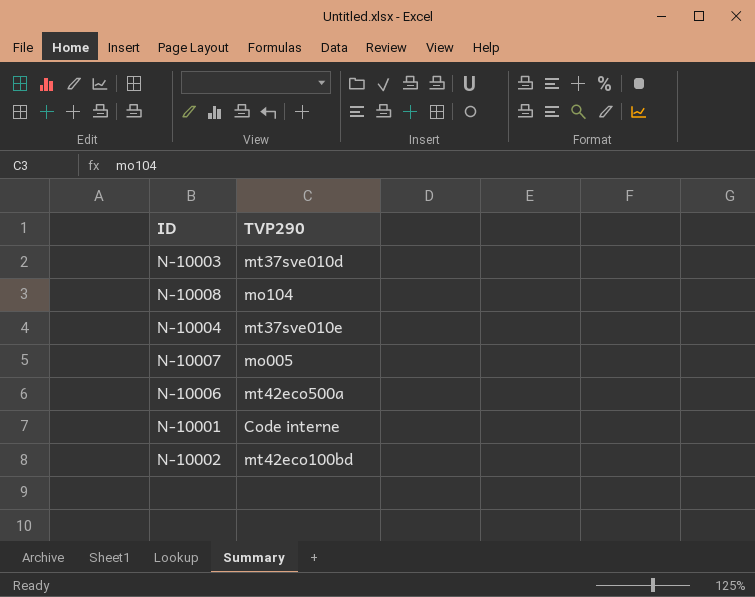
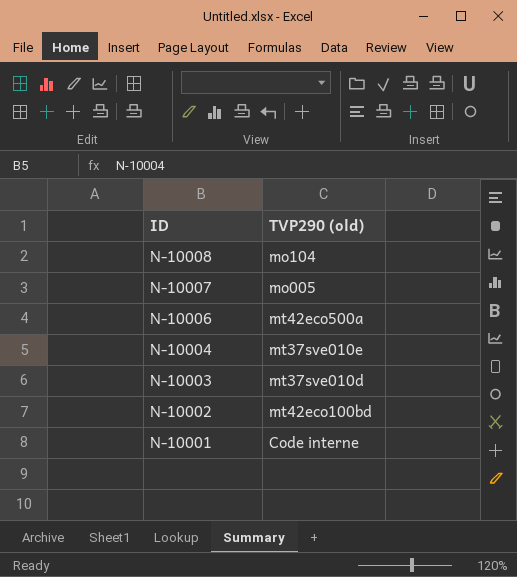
row order: none -> ID descending
column name: TVP290 -> TVP290 (old)

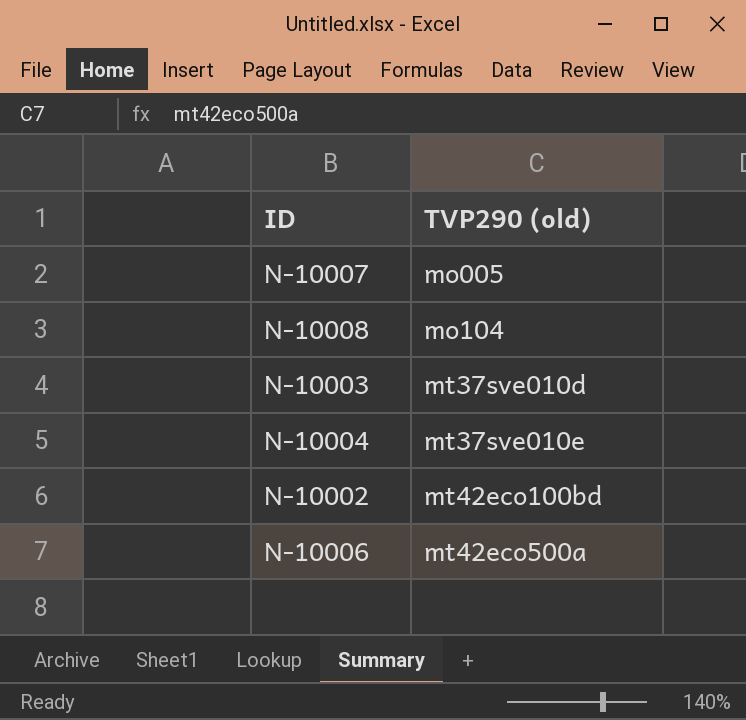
row order: ID descending -> TVP290 (old) ascending
row N-10001: Code interne -> none

